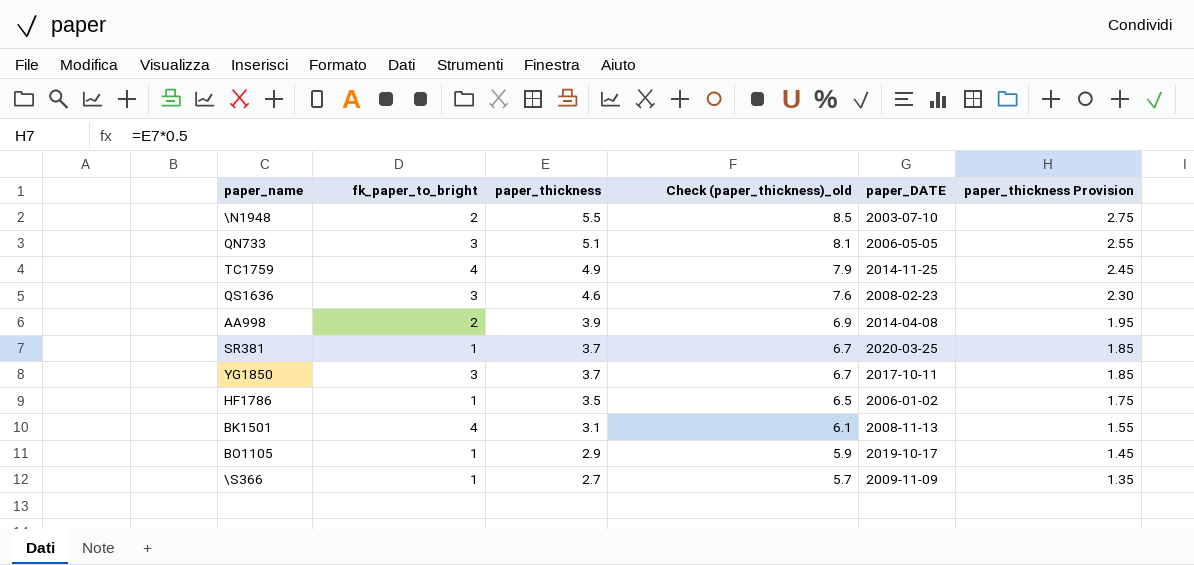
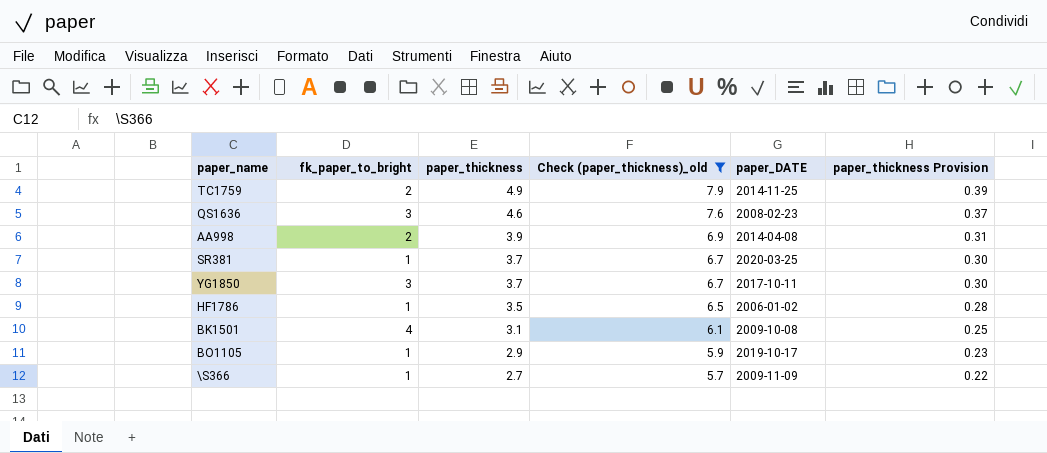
filter: none -> Check (paper_thickness)_old <= 7.9
column paper_thickness Provision | formula: [paper_thickness] * 0.5 -> [paper_thickness] * 0.08
TC1759 | fk_paper_to_bright: 4 -> 2
BK1501 | paper_DATE: 2008-11-13 -> 2009-10-08

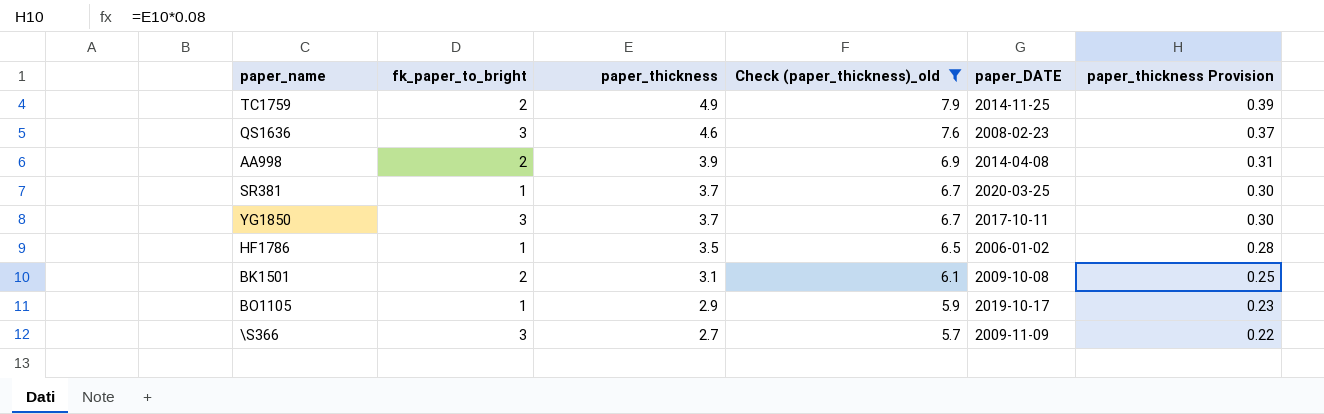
BK1501 | fk_paper_to_bright: 4 -> 2
\S366 | fk_paper_to_bright: 1 -> 3

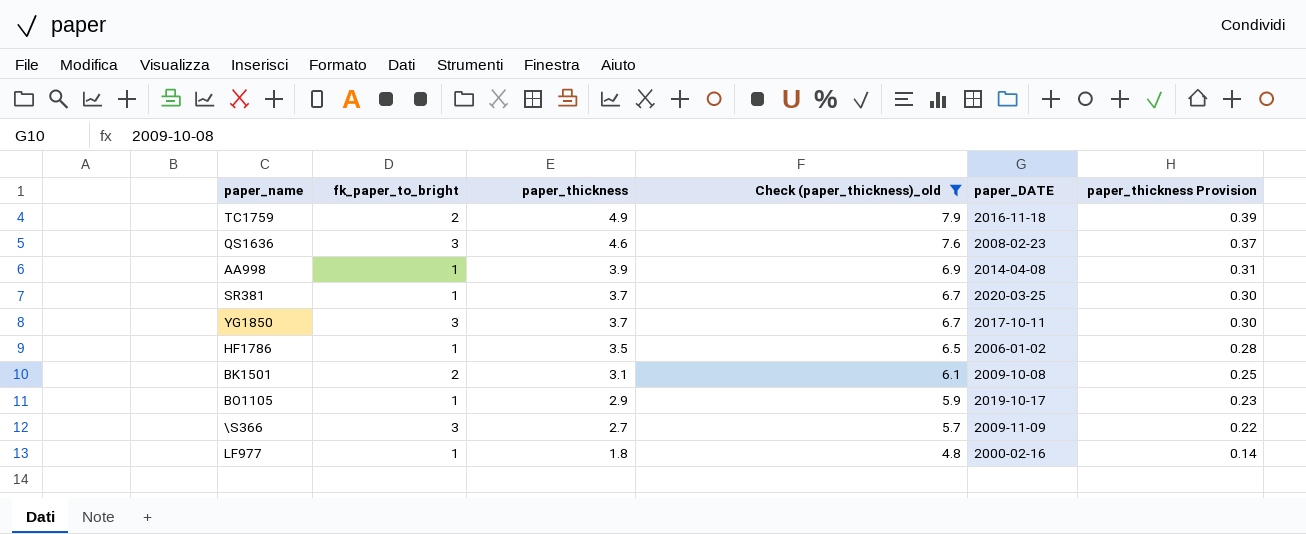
TC1759 | paper_DATE: 2014-11-25 -> 2016-11-18
AA998 | fk_paper_to_bright: 2 -> 1
row LF977: none -> 1 | 1.8 | 4.8 | 2000-02-16 | 0.14

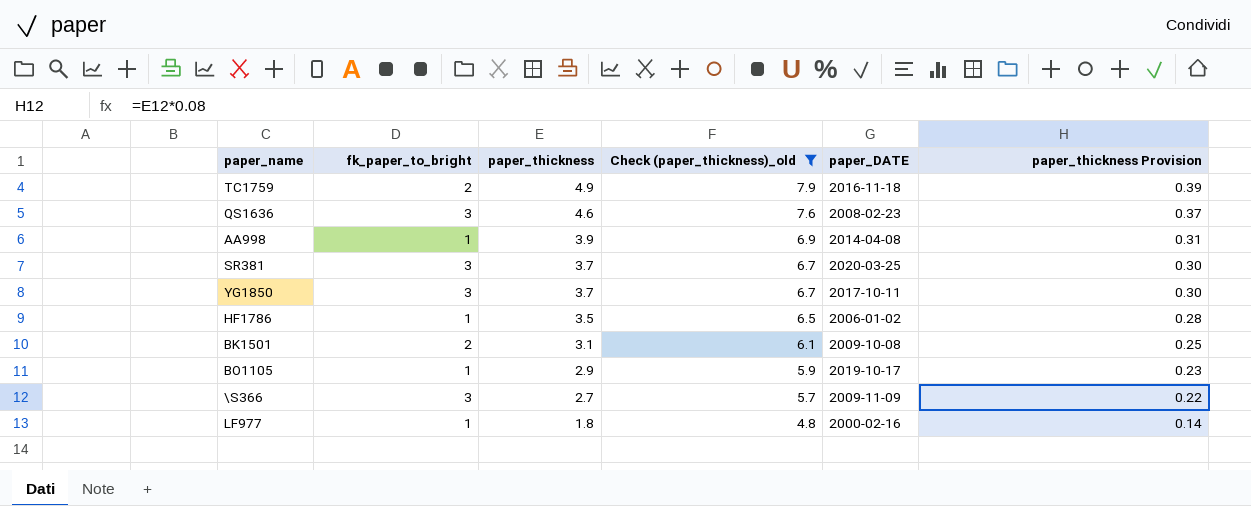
SR381 | fk_paper_to_bright: 1 -> 3

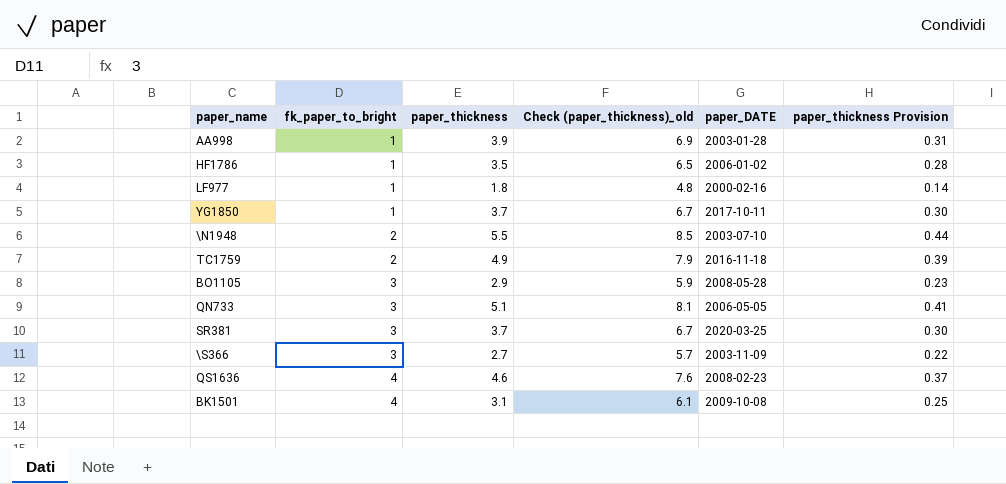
filter: Check (paper_thickness)_old <= 7.9 -> none
row order: paper_thickness descending -> fk_paper_to_bright ascending
AA998 | paper_DATE: 2014-04-08 -> 2003-01-28
YG1850 | fk_paper_to_bright: 3 -> 1
BO1105 | fk_paper_to_bright: 1 -> 3
BO1105 | paper_DATE: 2019-10-17 -> 2008-05-28
\S366 | paper_DATE: 2009-11-09 -> 2003-11-09
QS1636 | fk_paper_to_bright: 3 -> 4
BK1501 | fk_paper_to_bright: 2 -> 4

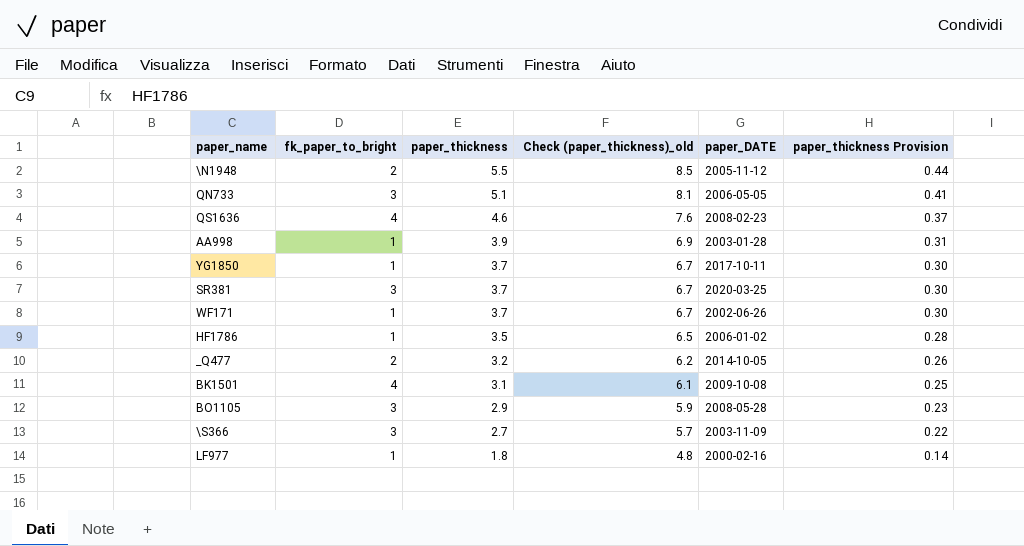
row order: fk_paper_to_bright ascending -> paper_thickness descending
row TC1759: 2 | 4.9 | 7.9 | 2016-11-18 | 0.39 -> none
\N1948 | paper_DATE: 2003-07-10 -> 2005-11-12
row WF171: none -> 1 | 3.7 | 6.7 | 2002-06-26 | 0.30
row _Q477: none -> 2 | 3.2 | 6.2 | 2014-10-05 | 0.26

